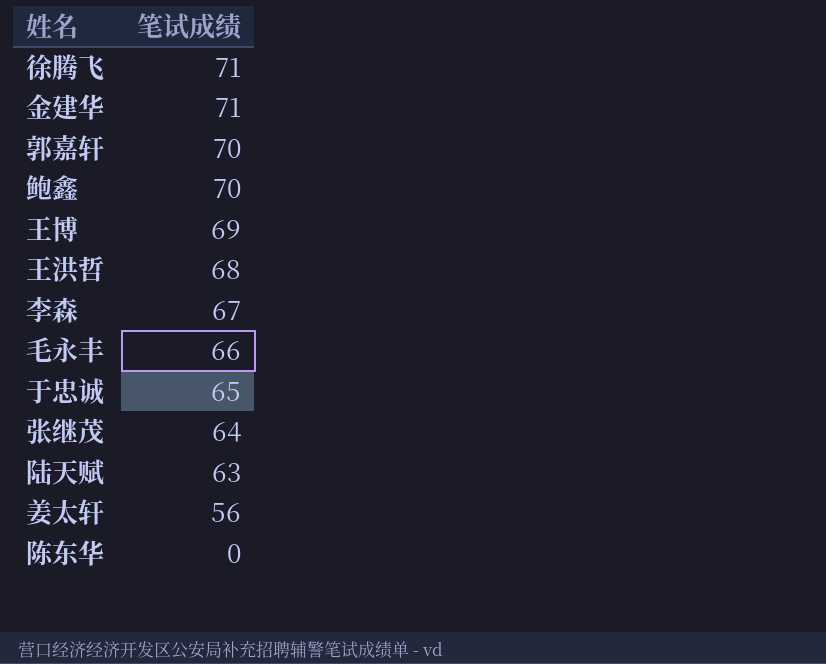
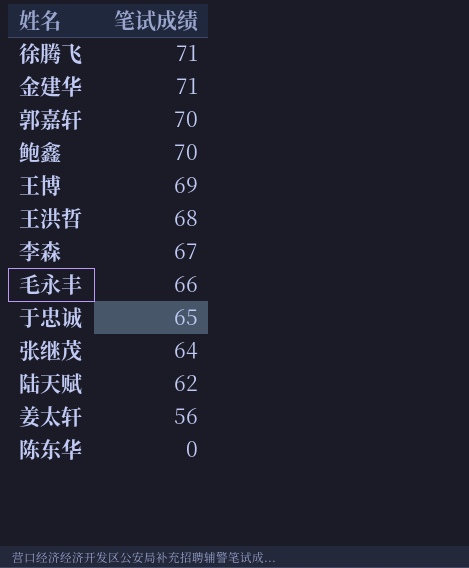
陆天赋 | 笔试成绩: 63 -> 62

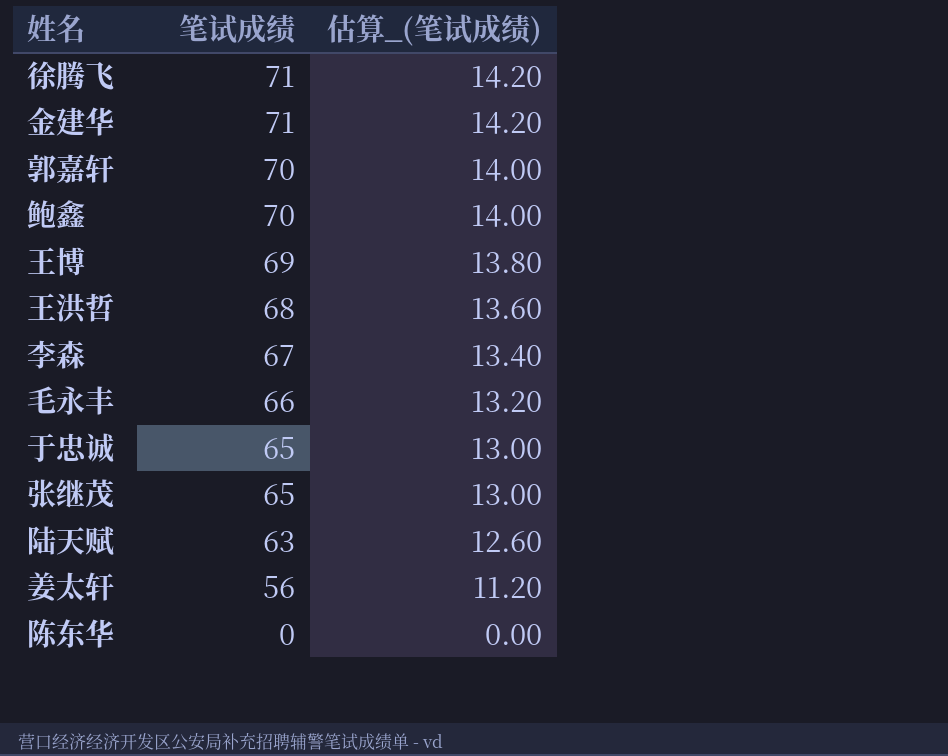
column 估算_(笔试成绩) | formula: none -> [笔试成绩] * 0.2
张继茂 | 笔试成绩: 64 -> 65
陆天赋 | 笔试成绩: 62 -> 63

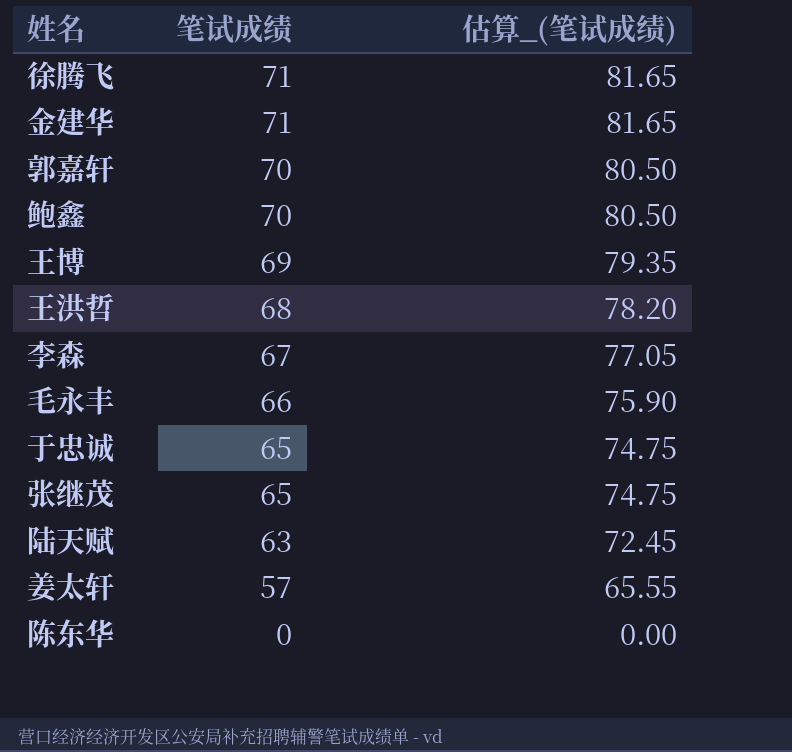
column 估算_(笔试成绩) | formula: [笔试成绩] * 0.2 -> [笔试成绩] * 1.15
姜太轩 | 笔试成绩: 56 -> 57

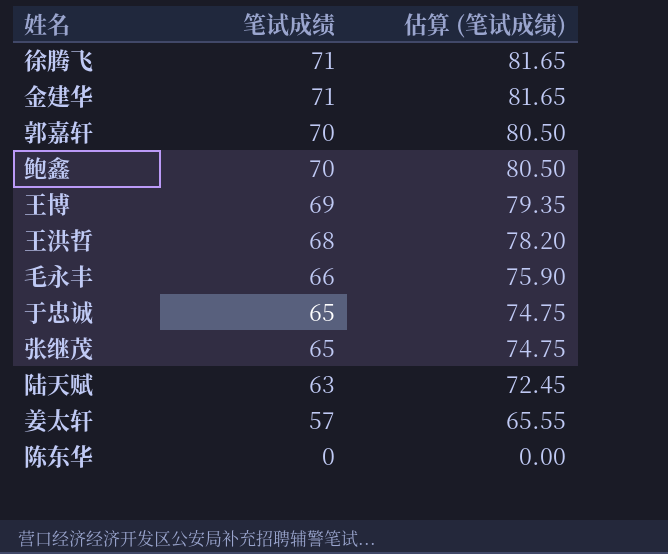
column name: 估算_(笔试成绩) -> 估算 (笔试成绩)
row 李森: 67 | 77.05 -> none

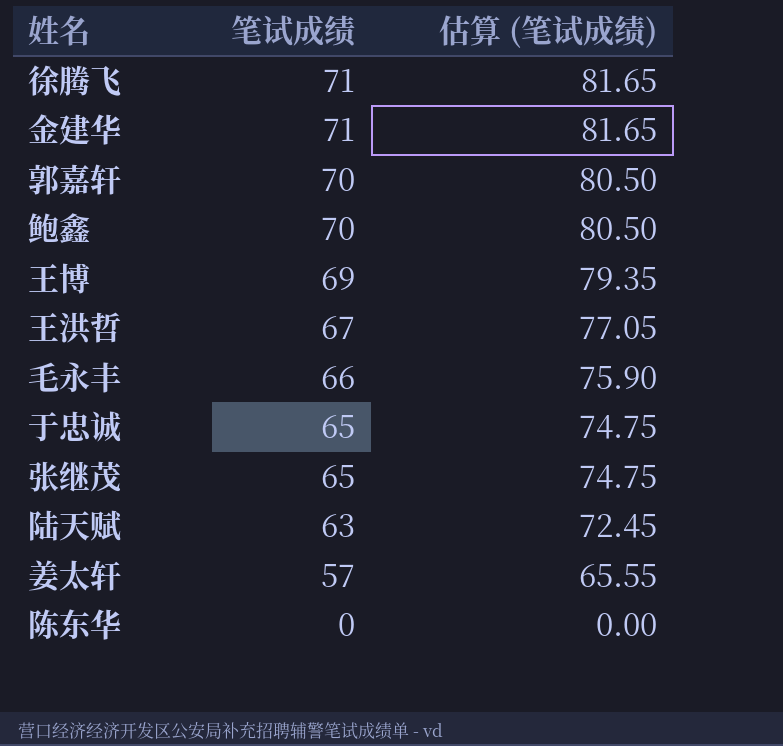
王洪哲 | 笔试成绩: 68 -> 67
王洪哲 | 估算 (笔试成绩): 78.20 -> 77.05

